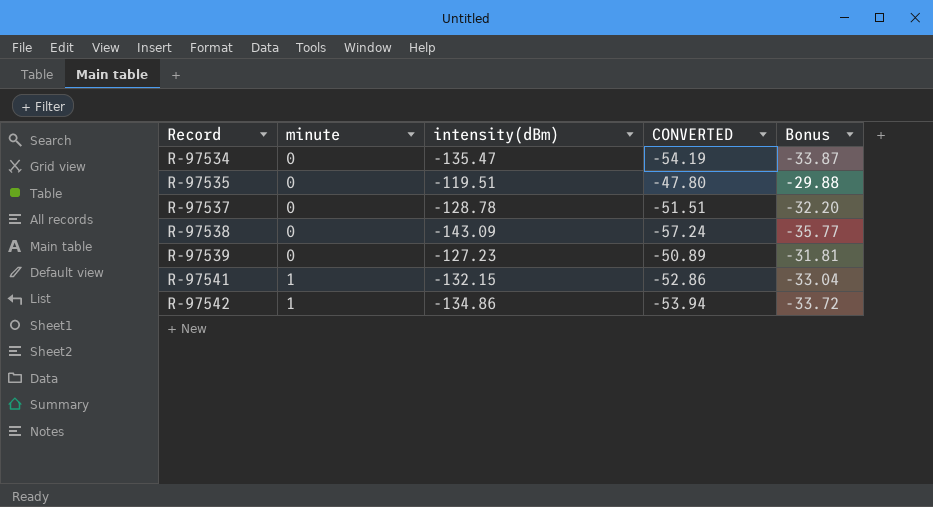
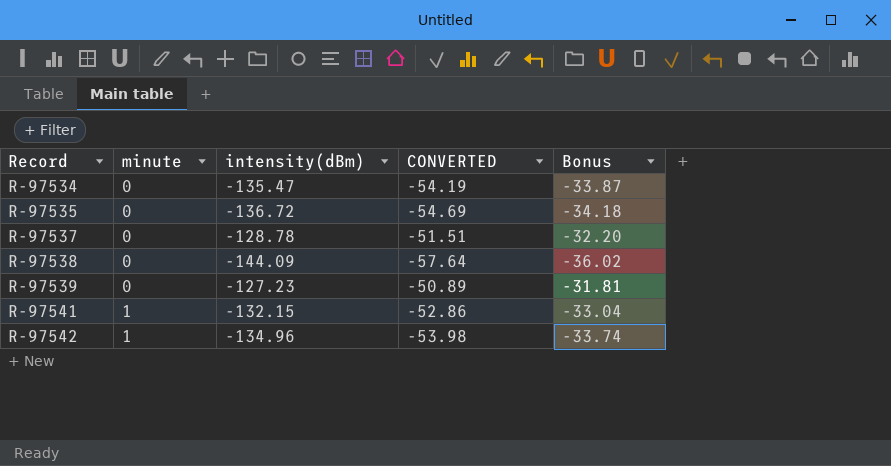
R-97535 | intensity(dBm): -119.51 -> -136.72
R-97535 | CONVERTED: -47.80 -> -54.69
R-97535 | Bonus: -29.88 -> -34.18
R-97538 | intensity(dBm): -143.09 -> -144.09
R-97538 | CONVERTED: -57.24 -> -57.64
R-97538 | Bonus: -35.77 -> -36.02
R-97542 | intensity(dBm): -134.86 -> -134.96
R-97542 | CONVERTED: -53.94 -> -53.98
R-97542 | Bonus: -33.72 -> -33.74

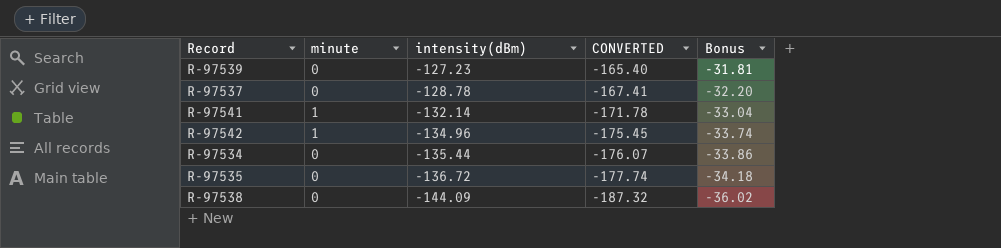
row order: Record ascending -> intensity(dBm) descending
column CONVERTED | formula: [intensity(dBm)] * 0.4 -> [intensity(dBm)] * 1.3
R-97541 | intensity(dBm): -132.15 -> -132.14
R-97534 | intensity(dBm): -135.47 -> -135.44
R-97534 | Bonus: -33.87 -> -33.86

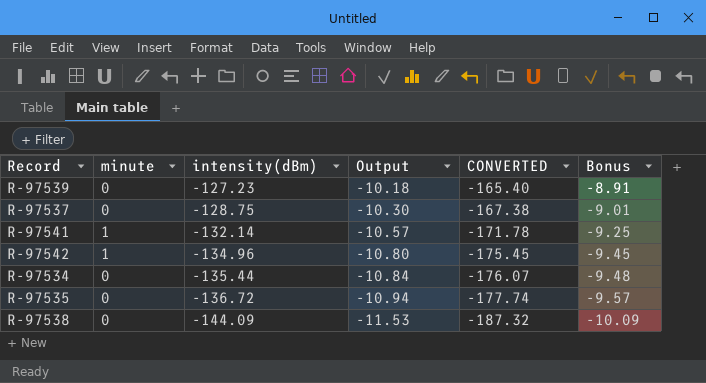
column Output | formula: none -> [intensity(dBm)] * 0.08
column Bonus | formula: [intensity(dBm)] * 0.25 -> [intensity(dBm)] * 0.07
R-97537 | intensity(dBm): -128.78 -> -128.75
R-97537 | CONVERTED: -167.41 -> -167.38

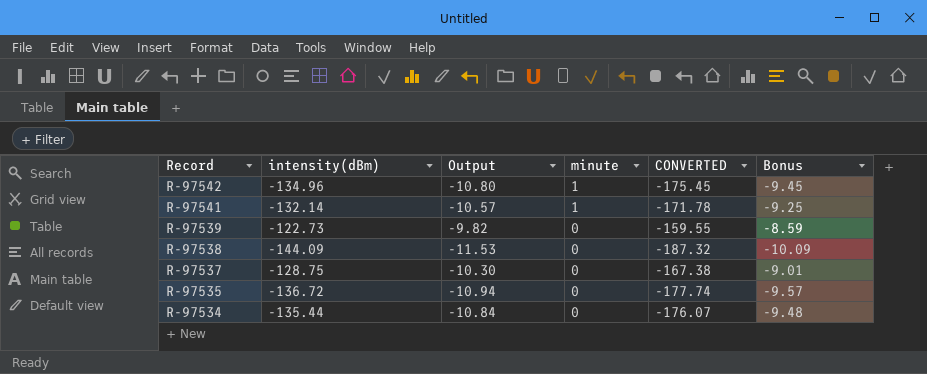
row order: intensity(dBm) descending -> Record descending
column minute | position: 2 -> 4
R-97539 | intensity(dBm): -127.23 -> -122.73
R-97539 | Output: -10.18 -> -9.82
R-97539 | CONVERTED: -165.40 -> -159.55
R-97539 | Bonus: -8.91 -> -8.59

